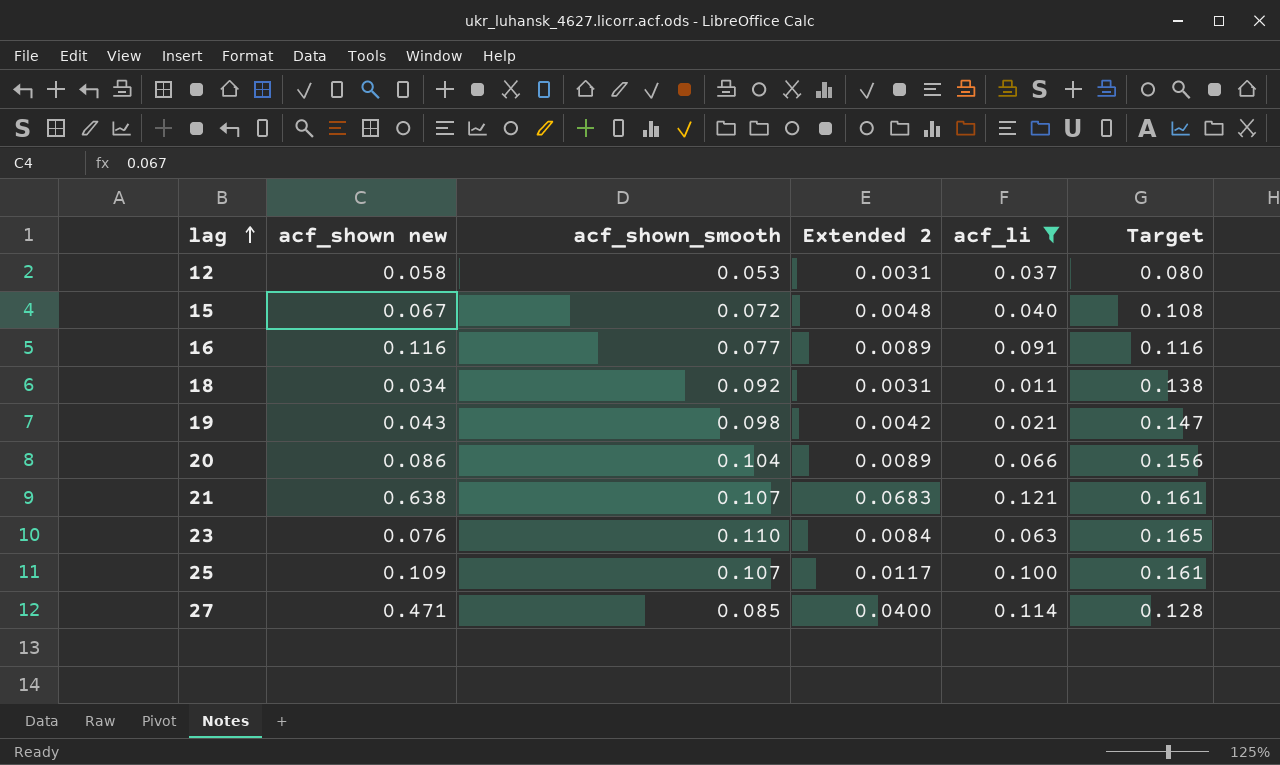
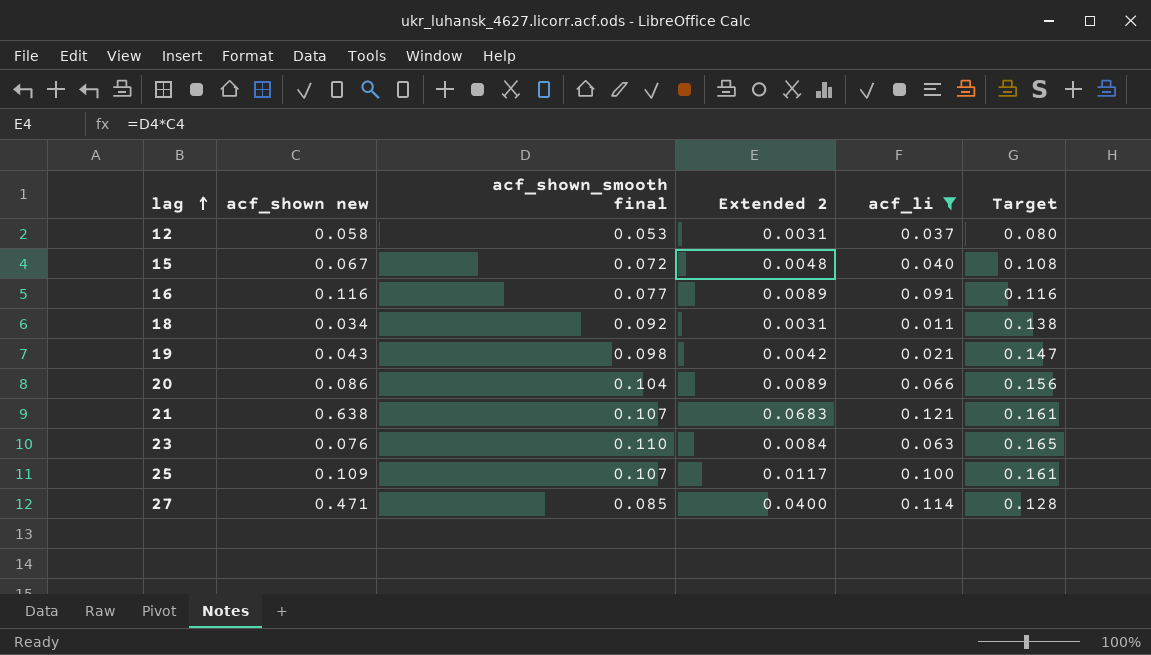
column name: acf_shown_smooth -> acf_shown_smooth final

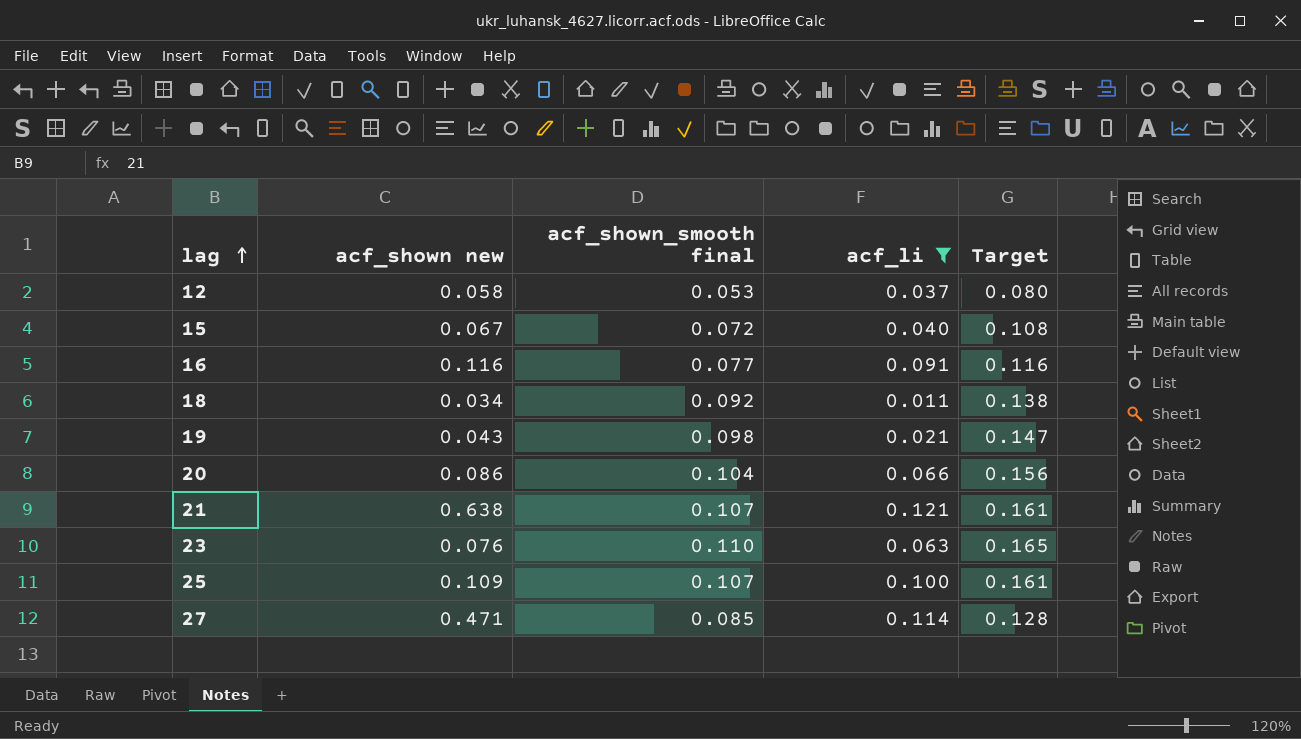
column Extended 2 | formula: [acf_shown new] * [acf_shown_smooth final] -> none

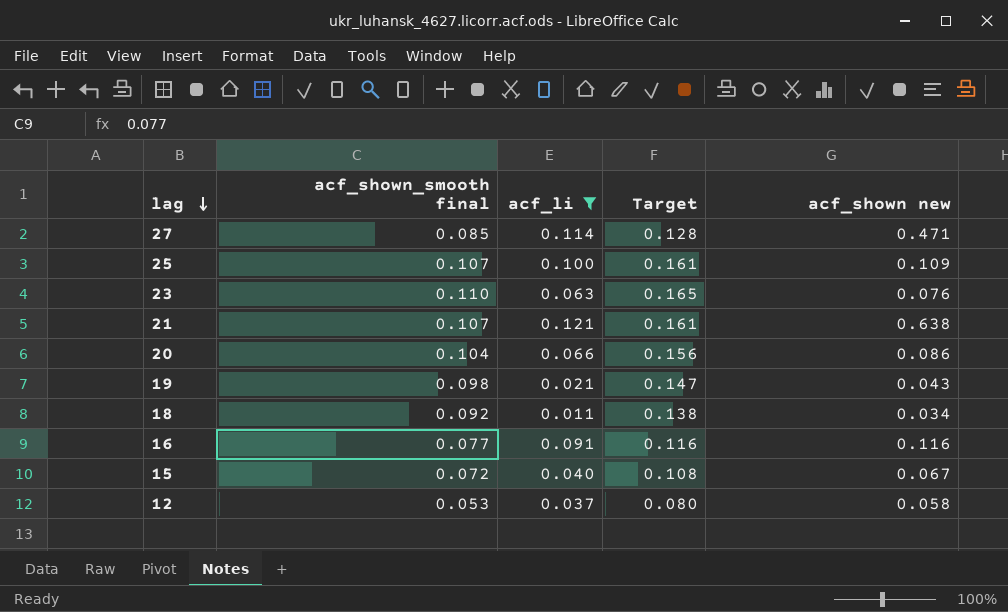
row order: lag ascending -> lag descending
column acf_shown new | position: 2 -> 5

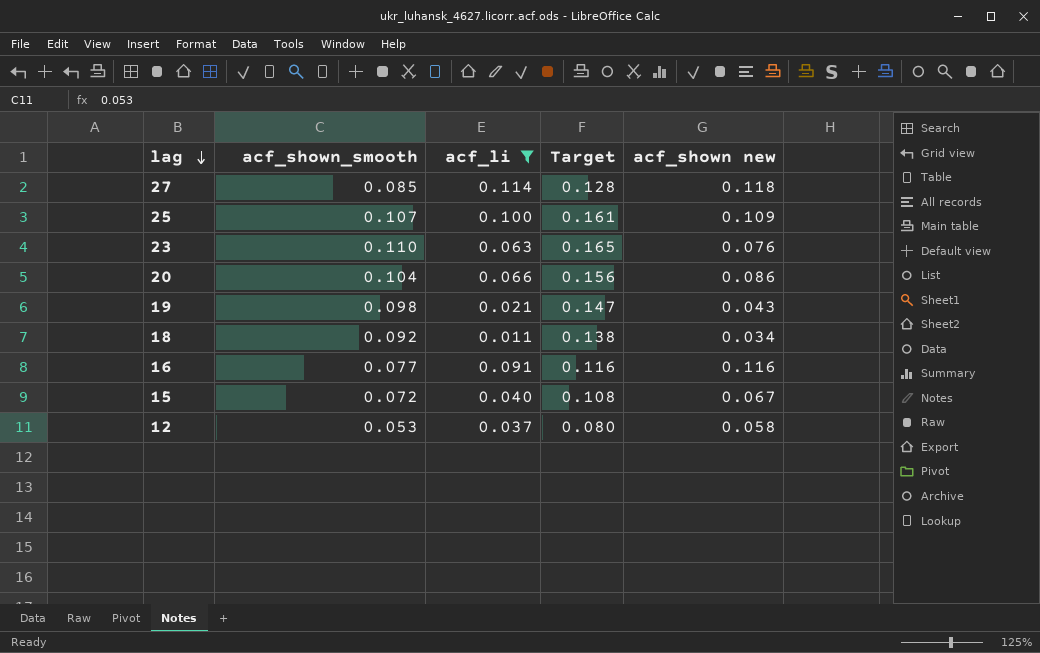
column name: acf_shown_smooth final -> acf_shown_smooth
row 21: 0.107 | 0.121 | 0.161 | 0.638 -> none
27 | acf_shown new: 0.471 -> 0.118

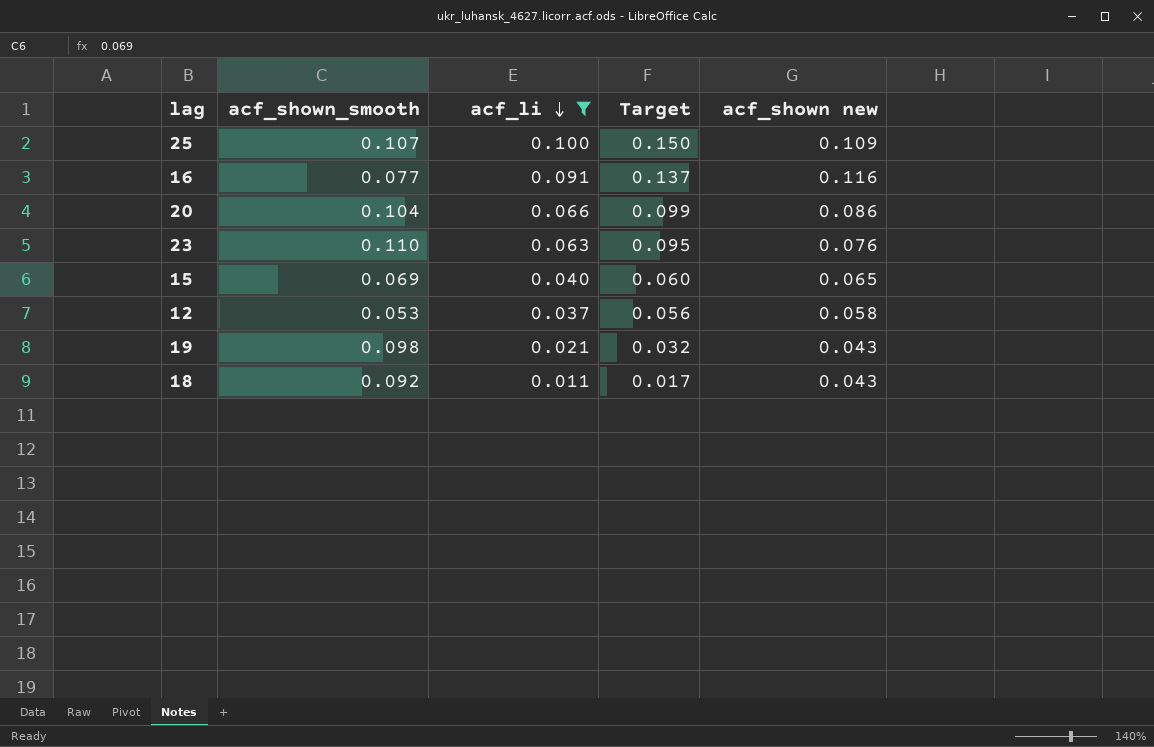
row order: lag descending -> acf_li descending
column Target | formula: [acf_shown_smooth] * 1.5 -> [acf_li] * 1.5
row 27: 0.085 | 0.114 | 0.128 | 0.118 -> none
15 | acf_shown_smooth: 0.072 -> 0.069
15 | acf_shown new: 0.067 -> 0.065
18 | acf_shown new: 0.034 -> 0.043

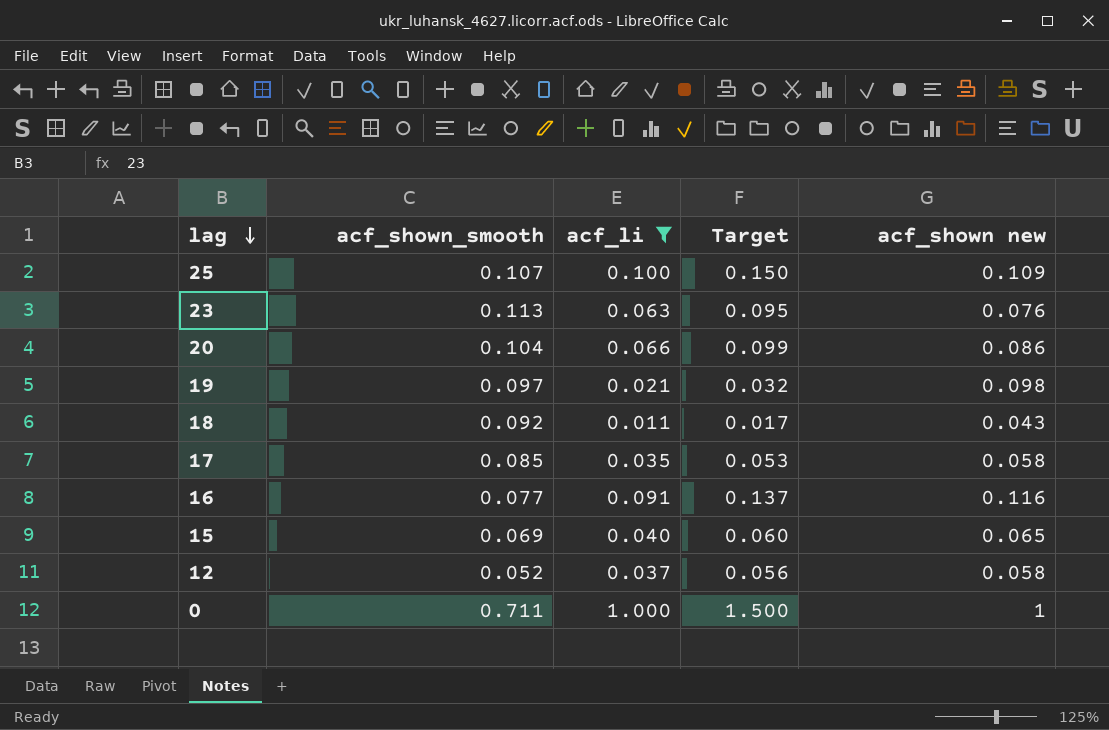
row order: acf_li descending -> lag descending
23 | acf_shown_smooth: 0.110 -> 0.113
19 | acf_shown_smooth: 0.098 -> 0.097
19 | acf_shown new: 0.043 -> 0.098
row 17: none -> 0.085 | 0.035 | 0.053 | 0.058
12 | acf_shown_smooth: 0.053 -> 0.052
row 0: none -> 0.711 | 1.000 | 1.500 | 1

